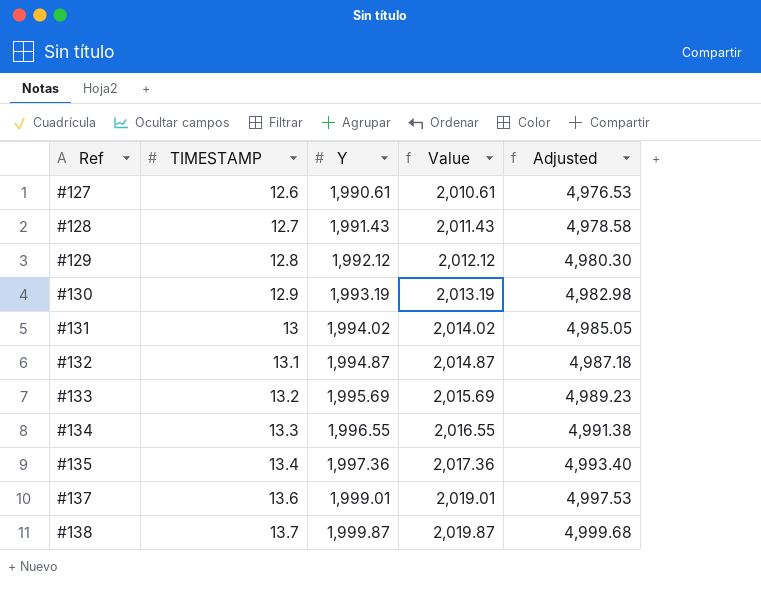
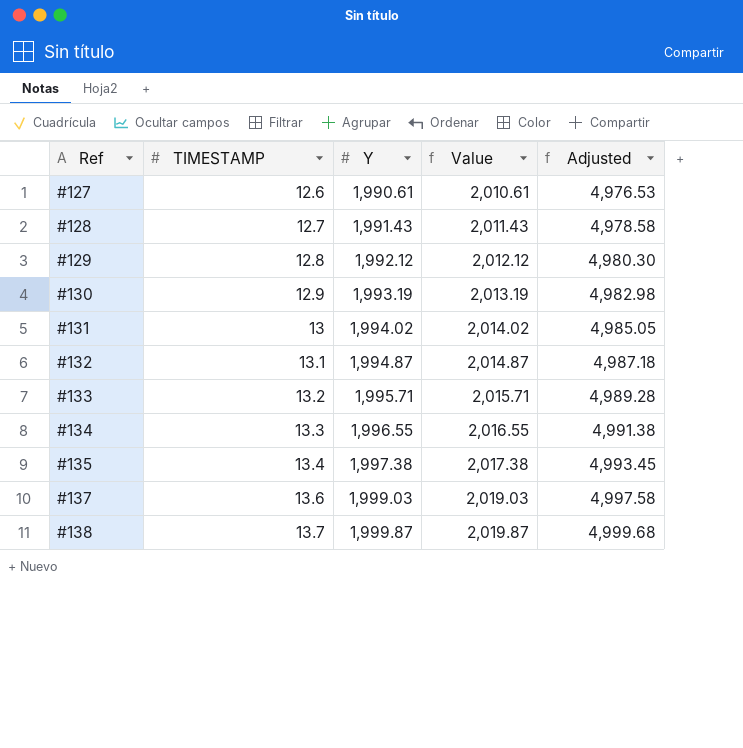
#133 | Y: 1,995.69 -> 1,995.71
#133 | Value: 2,015.69 -> 2,015.71
#133 | Adjusted: 4,989.23 -> 4,989.28
#135 | Y: 1,997.36 -> 1,997.38
#135 | Value: 2,017.36 -> 2,017.38
#135 | Adjusted: 4,993.40 -> 4,993.45
#137 | Y: 1,999.01 -> 1,999.03
#137 | Value: 2,019.01 -> 2,019.03
#137 | Adjusted: 4,997.53 -> 4,997.58

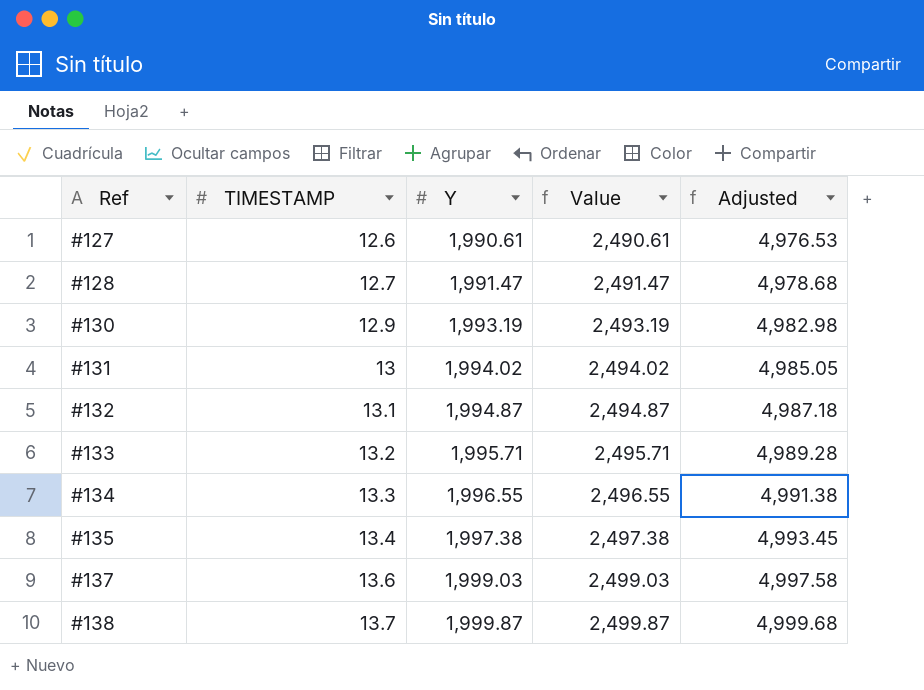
column Value | formula: [Y] + 20 -> [Y] + 500
row #129: 12.8 | 1,992.12 | 2,012.12 | 4,980.30 -> none
#128 | Y: 1,991.43 -> 1,991.47
#128 | Adjusted: 4,978.58 -> 4,978.68

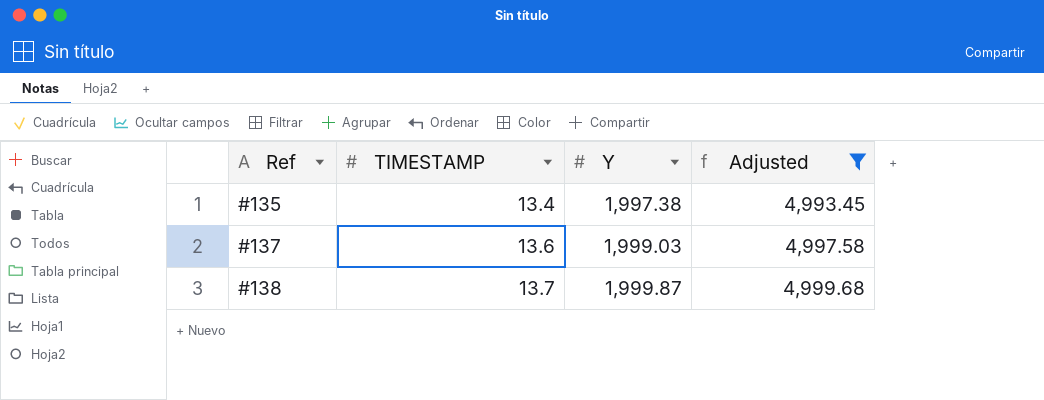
filter: none -> Adjusted >= 4,993.45
column Value | formula: [Y] + 500 -> none

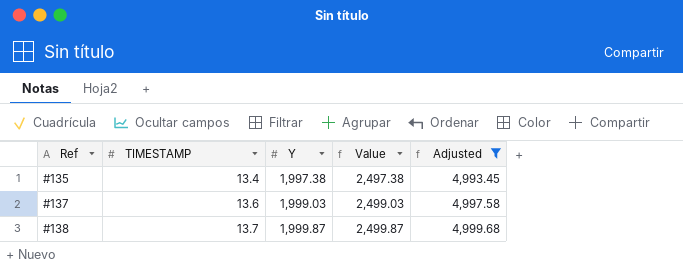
column Value | formula: none -> [Y] + 500

